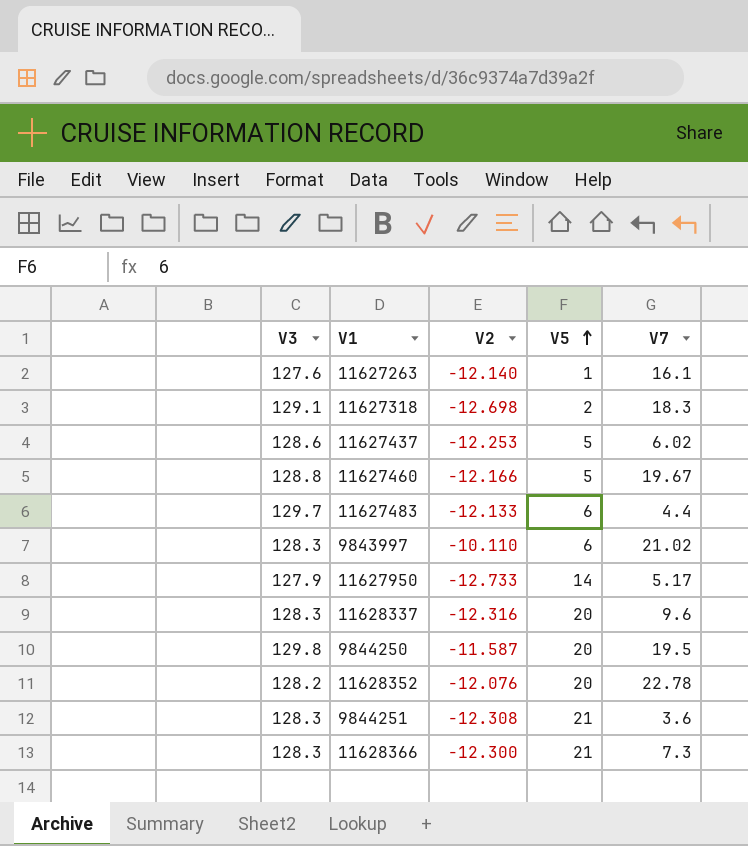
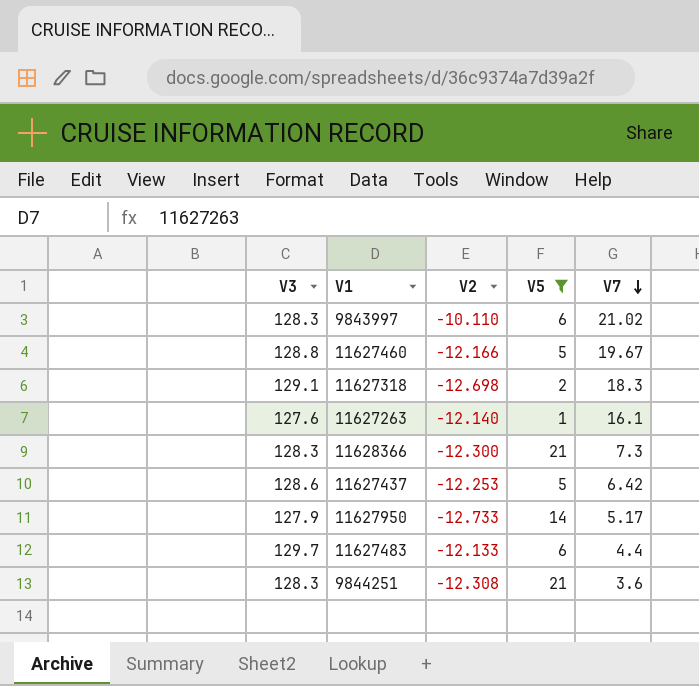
filter: none -> V5 != 20
row order: V5 ascending -> V7 descending
11627437 | V7: 6.02 -> 6.42

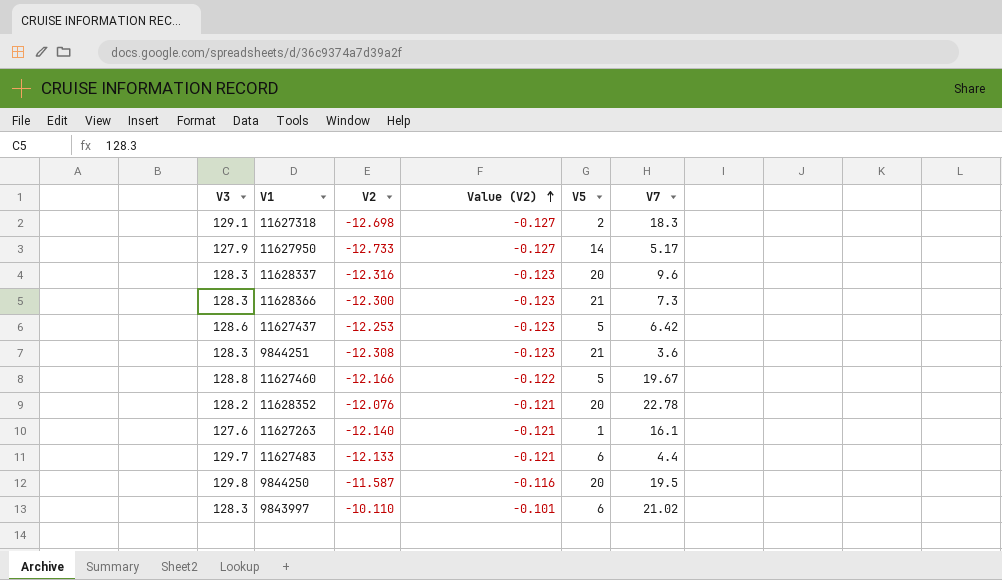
filter: V5 != 20 -> none
row order: V7 descending -> Value (V2) ascending
column Value (V2) | formula: none -> [V2] * 0.01

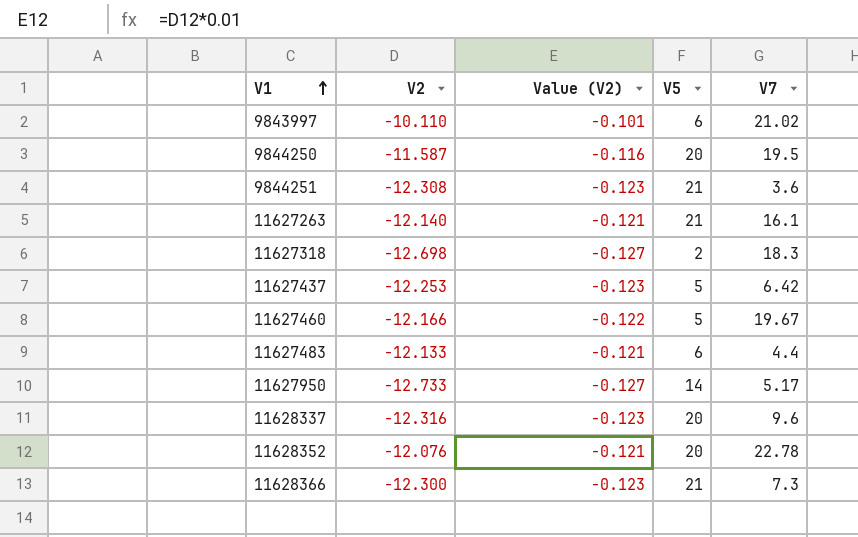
row order: Value (V2) ascending -> V1 ascending
column V3 | position: 1 -> none
11627263 | V5: 1 -> 21

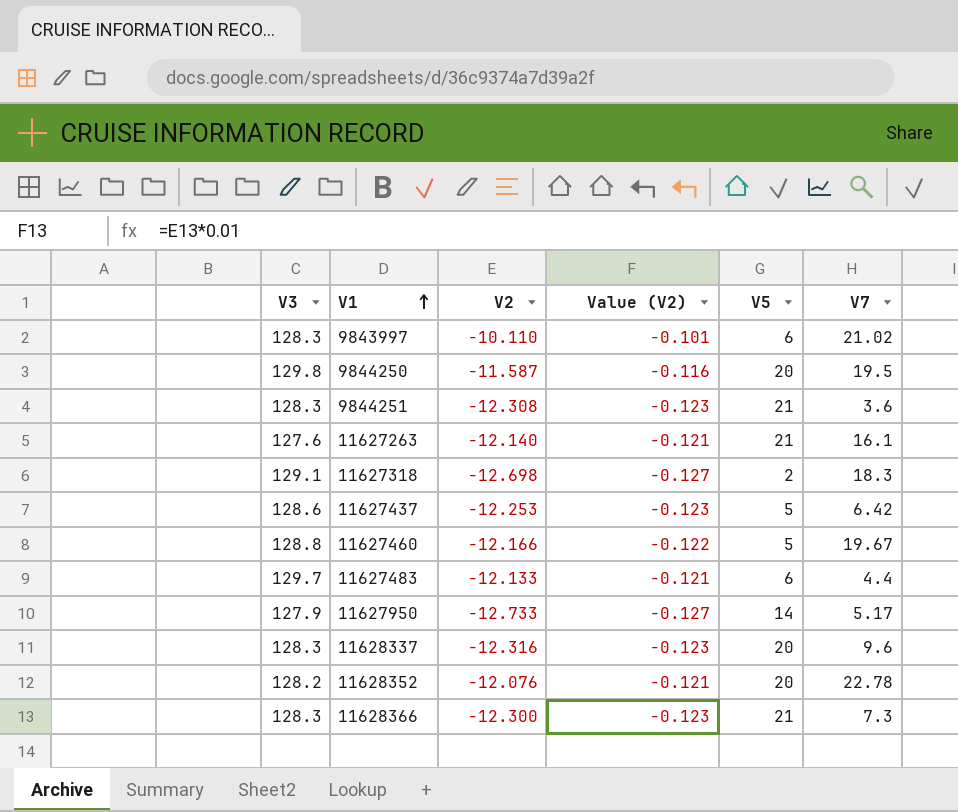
column V3 | position: none -> 1

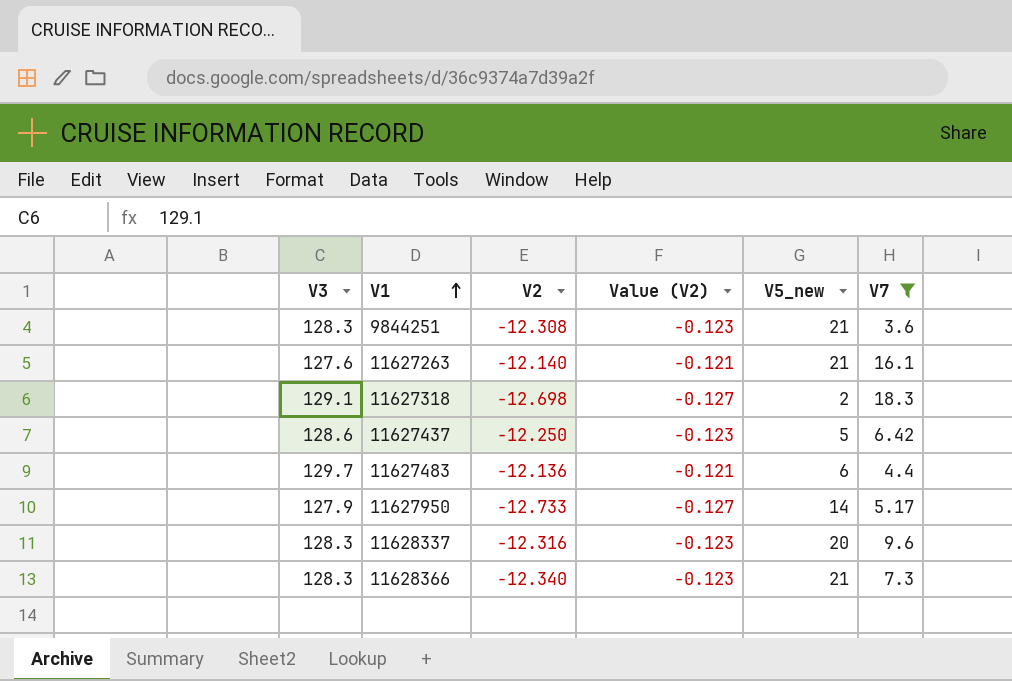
filter: none -> V7 <= 18.3
column name: V5 -> V5_new
11627437 | V2: -12.253 -> -12.250
11627483 | V2: -12.133 -> -12.136
11628366 | V2: -12.300 -> -12.340

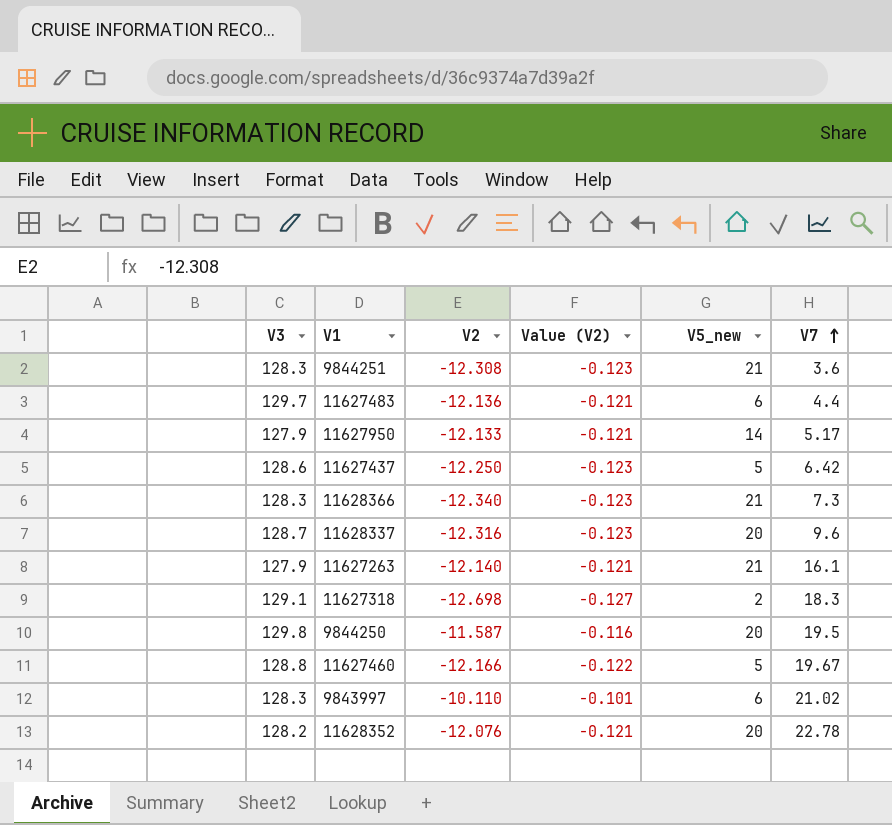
filter: V7 <= 18.3 -> none
row order: V1 ascending -> V7 ascending
11627950 | V2: -12.733 -> -12.133
11627950 | Value (V2): -0.127 -> -0.121
11628337 | V3: 128.3 -> 128.7
11627263 | V3: 127.6 -> 127.9

